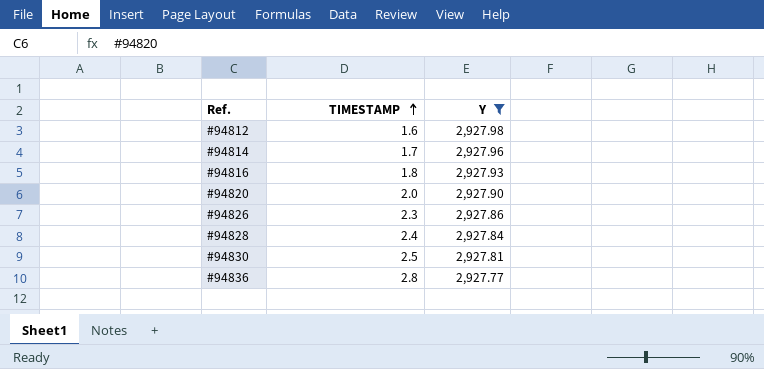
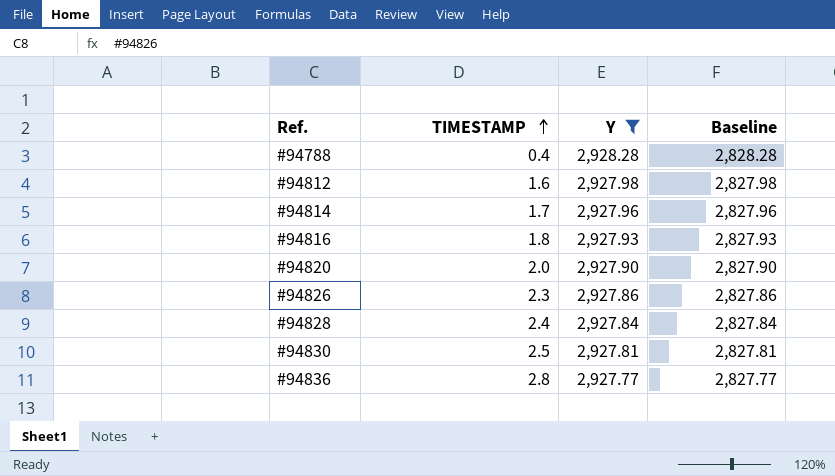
column Baseline | formula: none -> [Y] - 100
row #94788: none -> 0.4 | 2,928.28 | 2,828.28

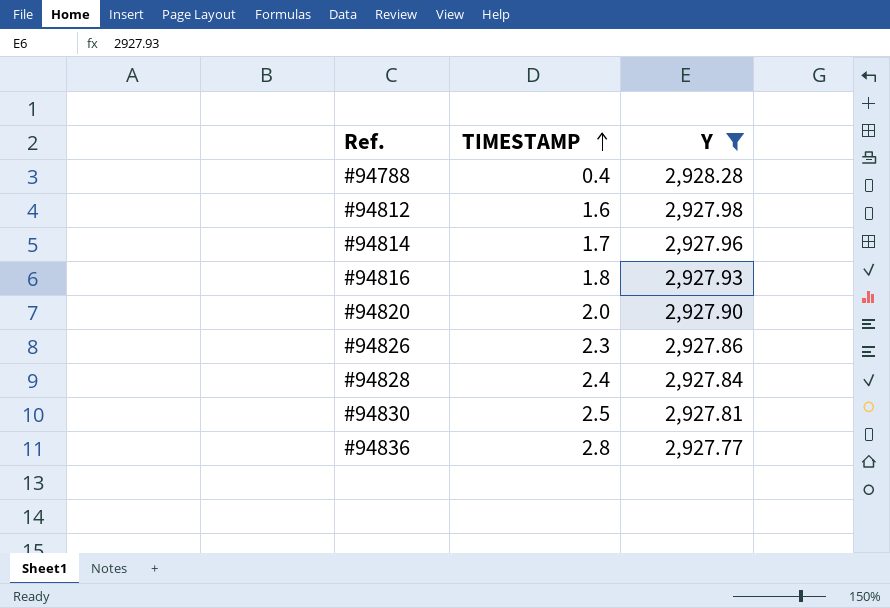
column Baseline | formula: [Y] - 100 -> none

